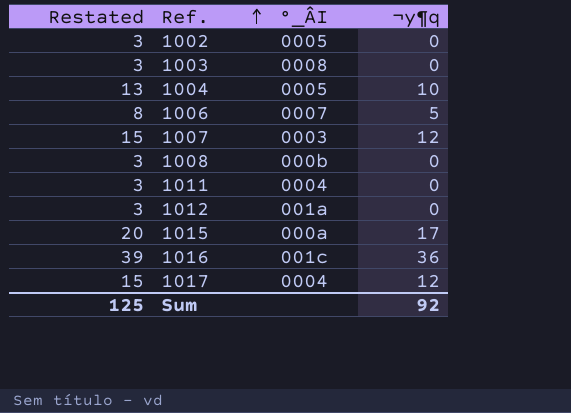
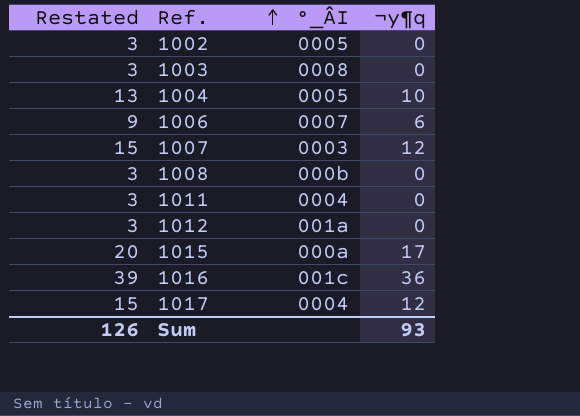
1006 | Restated: 8 -> 9
1006 | ¬y¶q: 5 -> 6
Sum | Restated: 125 -> 126
Sum | ¬y¶q: 92 -> 93

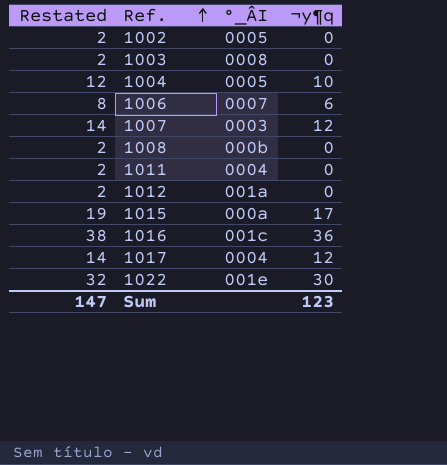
column Restated | formula: [¬y¶q] + 3 -> [¬y¶q] + 2
row 1022: none -> 32 | 001e | 30
Sum | Restated: 126 -> 147
Sum | ¬y¶q: 93 -> 123

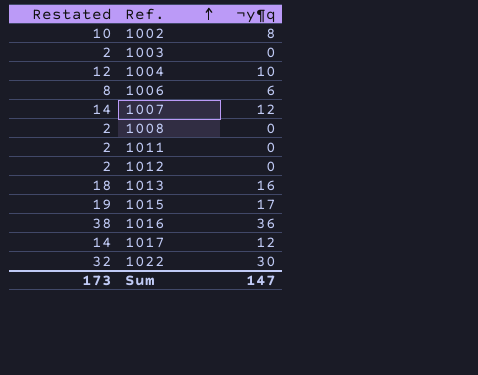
column °_ÂI | position: 3 -> none
1002 | Restated: 2 -> 10
1002 | ¬y¶q: 0 -> 8
row 1013: none -> 18 | 16
Sum | Restated: 147 -> 173
Sum | ¬y¶q: 123 -> 147

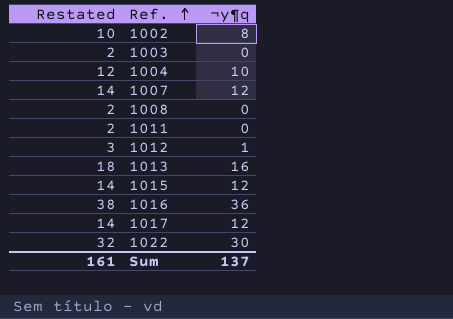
row 1006: 8 | 6 -> none
1012 | Restated: 2 -> 3
1012 | ¬y¶q: 0 -> 1
1015 | Restated: 19 -> 14
1015 | ¬y¶q: 17 -> 12
Sum | Restated: 173 -> 161
Sum | ¬y¶q: 147 -> 137

